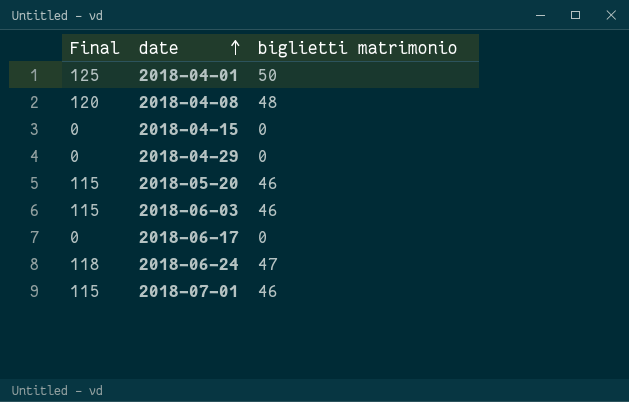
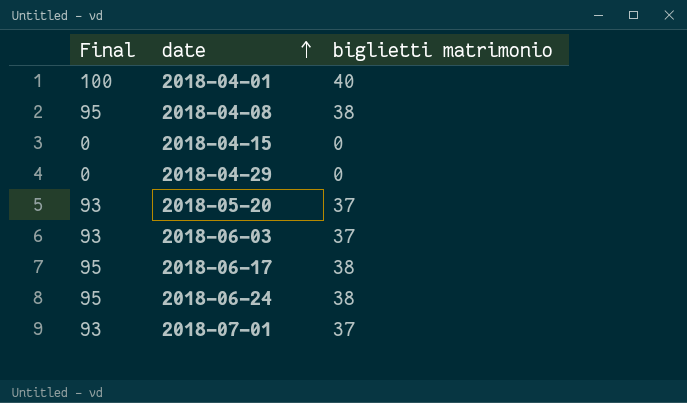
2018-04-01 | Final: 125 -> 100
2018-04-01 | biglietti matrimonio: 50 -> 40
2018-04-08 | Final: 120 -> 95
2018-04-08 | biglietti matrimonio: 48 -> 38
2018-05-20 | Final: 115 -> 93
2018-05-20 | biglietti matrimonio: 46 -> 37
2018-06-03 | Final: 115 -> 93
2018-06-03 | biglietti matrimonio: 46 -> 37
2018-06-17 | Final: 0 -> 95
2018-06-17 | biglietti matrimonio: 0 -> 38
2018-06-24 | Final: 118 -> 95
2018-06-24 | biglietti matrimonio: 47 -> 38
2018-07-01 | Final: 115 -> 93
2018-07-01 | biglietti matrimonio: 46 -> 37

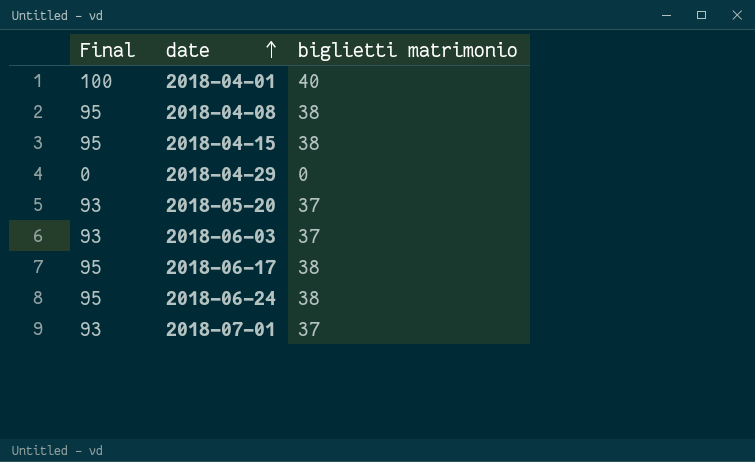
2018-04-15 | Final: 0 -> 95
2018-04-15 | biglietti matrimonio: 0 -> 38

